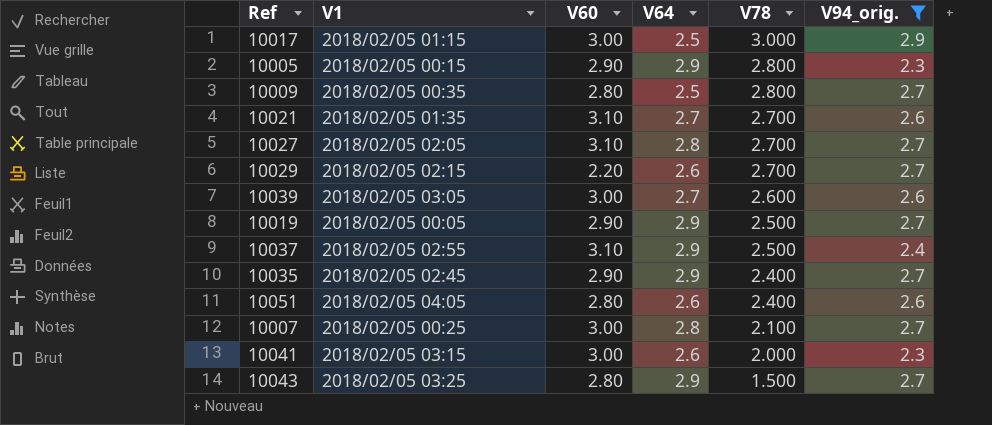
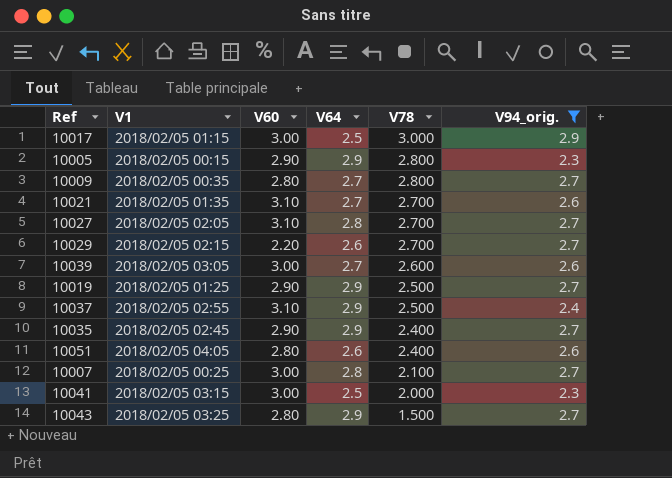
10009 | V64: 2.5 -> 2.7
10019 | V1: 2018/02/05 00:05 -> 2018/02/05 01:25
10041 | V64: 2.6 -> 2.5

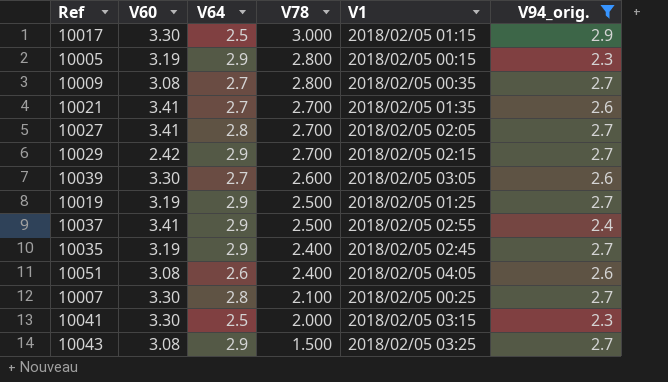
column V1 | position: 2 -> 5
10017 | V60: 3.00 -> 3.30
10005 | V60: 2.90 -> 3.19
10009 | V60: 2.80 -> 3.08
10021 | V60: 3.10 -> 3.41
10027 | V60: 3.10 -> 3.41
10029 | V60: 2.20 -> 2.42
10029 | V64: 2.6 -> 2.9
10039 | V60: 3.00 -> 3.30
10019 | V60: 2.90 -> 3.19
10037 | V60: 3.10 -> 3.41
10035 | V60: 2.90 -> 3.19
10051 | V60: 2.80 -> 3.08
10007 | V60: 3.00 -> 3.30
10041 | V60: 3.00 -> 3.30
10043 | V60: 2.80 -> 3.08

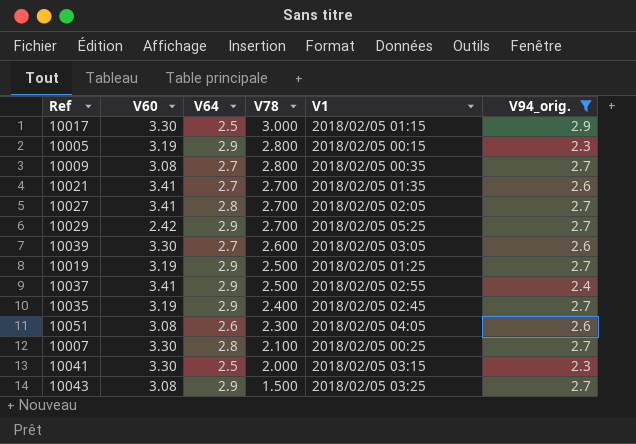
10029 | V1: 2018/02/05 02:15 -> 2018/02/05 05:25
10051 | V78: 2.400 -> 2.300

